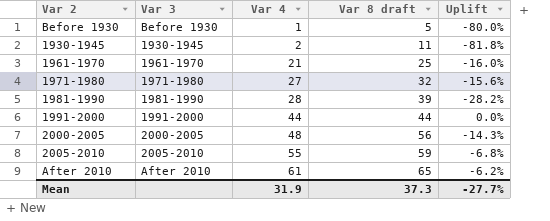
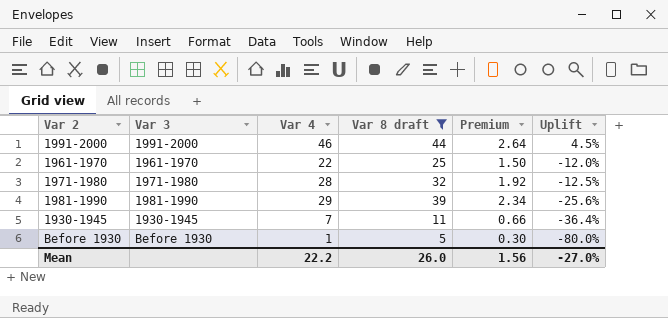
filter: none -> Var 8 draft <= 44
row order: Var 4 ascending -> Uplift descending
column Premium | formula: none -> [Var 8 draft] * 0.06
1991-2000 | Var 4: 44 -> 46
1991-2000 | Uplift: 0.0% -> 4.5%
1961-1970 | Var 4: 21 -> 22
1961-1970 | Uplift: -16.0% -> -12.0%
1971-1980 | Var 4: 27 -> 28
1971-1980 | Uplift: -15.6% -> -12.5%
1981-1990 | Var 4: 28 -> 29
1981-1990 | Uplift: -28.2% -> -25.6%
1930-1945 | Var 4: 2 -> 7
1930-1945 | Uplift: -81.8% -> -36.4%
Mean | Var 4: 31.9 -> 22.2
Mean | Var 8 draft: 37.3 -> 26.0
Mean | Uplift: -27.7% -> -27.0%

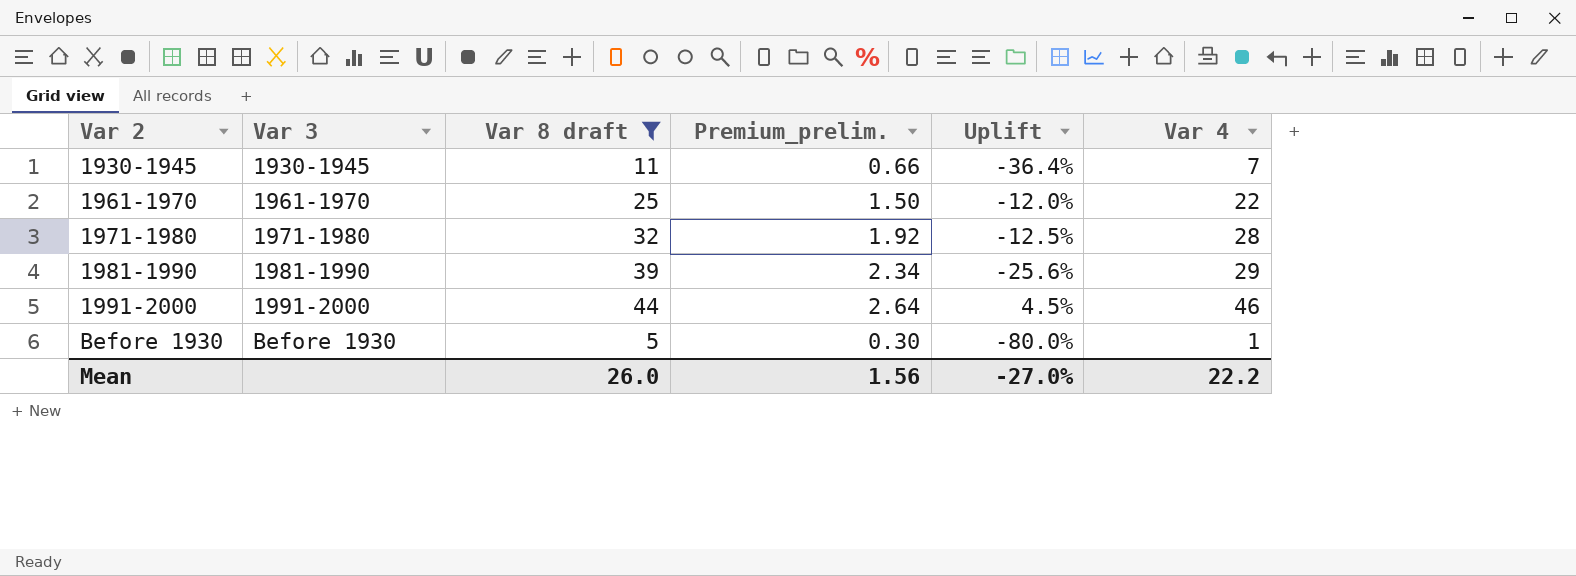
row order: Uplift descending -> Var 2 ascending
column name: Premium -> Premium_prelim.
column Var 4 | position: 3 -> 6

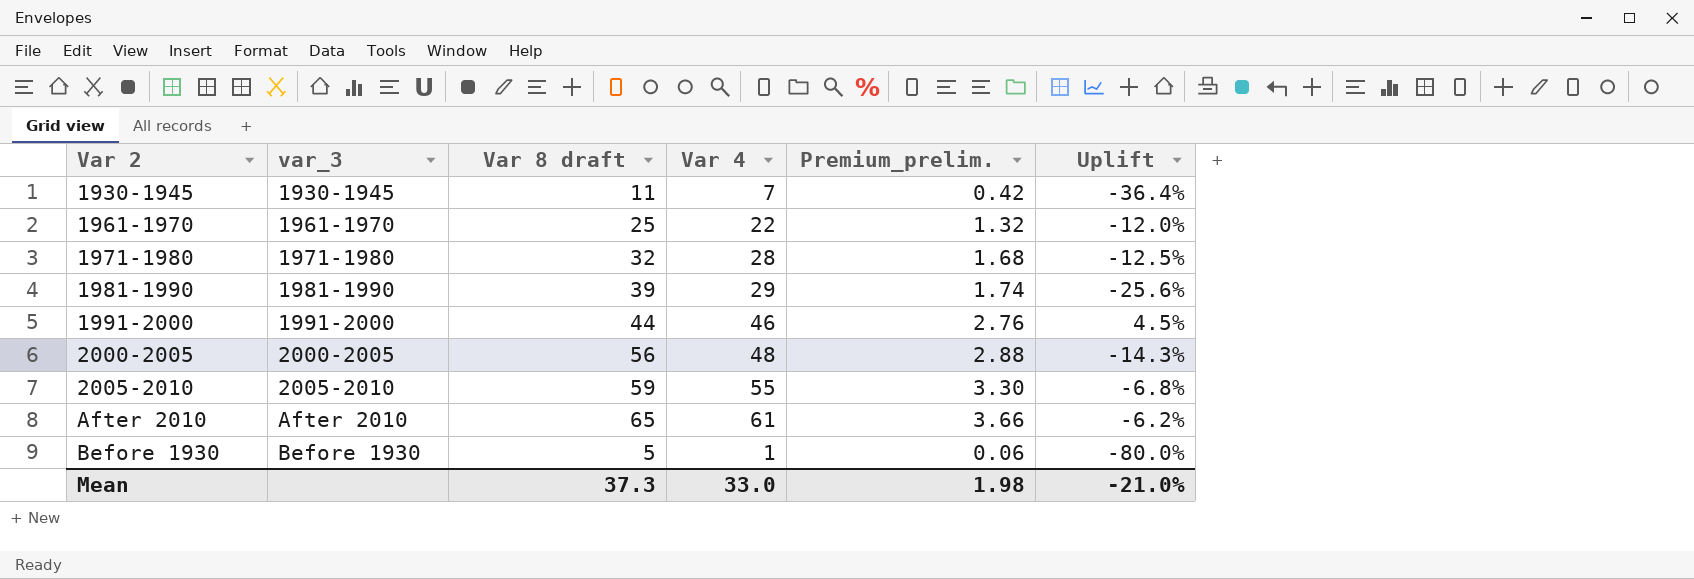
filter: Var 8 draft <= 44 -> none
column name: Var 3 -> var_3
column Var 4 | position: 6 -> 4
column Premium_prelim. | formula: [Var 8 draft] * 0.06 -> [Var 4] * 0.06
Mean | Var 8 draft: 26.0 -> 37.3
Mean | Var 4: 22.2 -> 33.0
Mean | Premium_prelim.: 1.56 -> 1.98
Mean | Uplift: -27.0% -> -21.0%

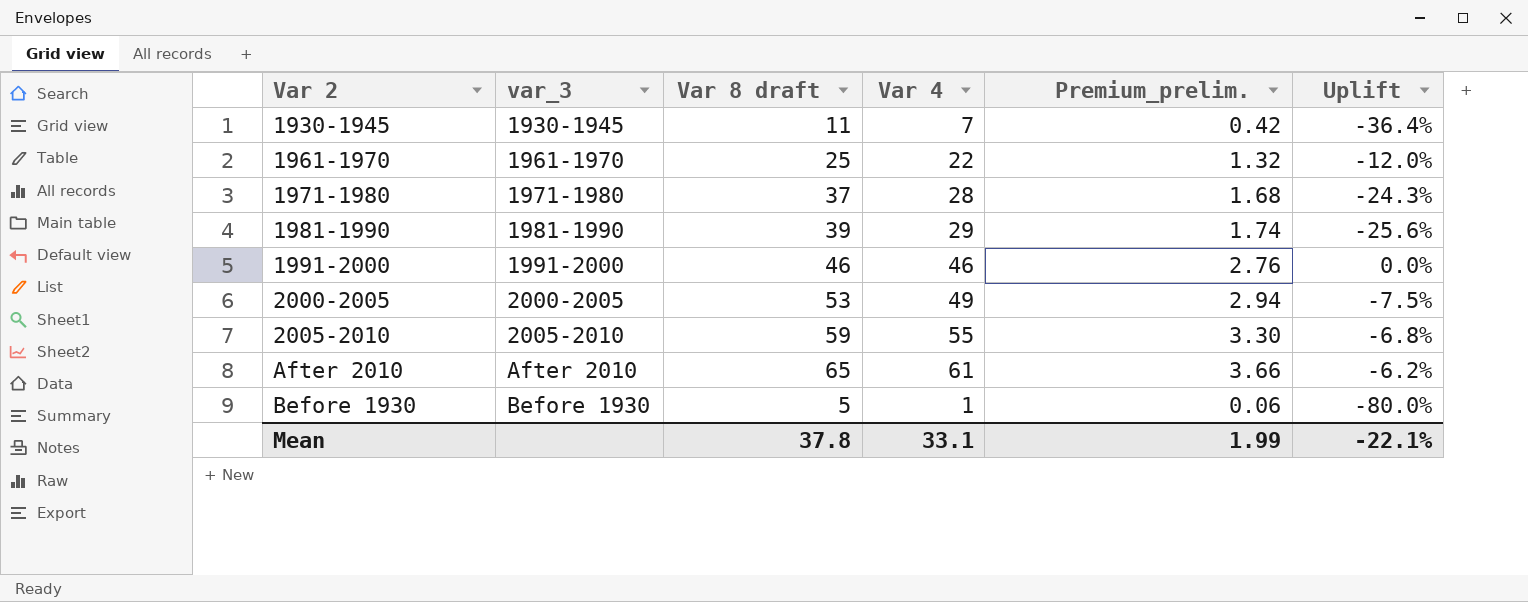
1971-1980 | Var 8 draft: 32 -> 37
1971-1980 | Uplift: -12.5% -> -24.3%
1991-2000 | Var 8 draft: 44 -> 46
1991-2000 | Uplift: 4.5% -> 0.0%
2000-2005 | Var 8 draft: 56 -> 53
2000-2005 | Var 4: 48 -> 49
2000-2005 | Premium_prelim.: 2.88 -> 2.94
2000-2005 | Uplift: -14.3% -> -7.5%
Mean | Var 8 draft: 37.3 -> 37.8
Mean | Var 4: 33.0 -> 33.1
Mean | Premium_prelim.: 1.98 -> 1.99
Mean | Uplift: -21.0% -> -22.1%

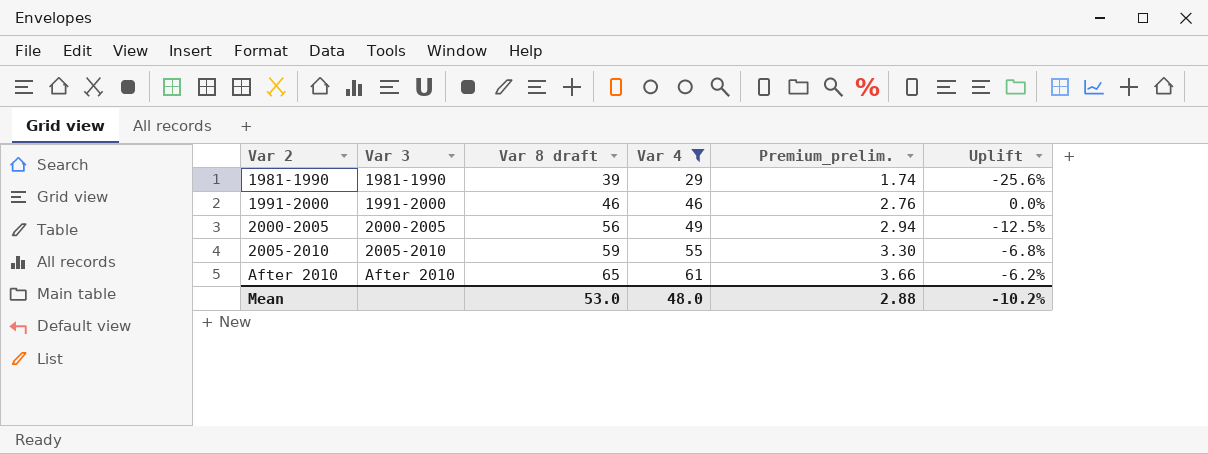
filter: none -> Var 4 >= 29
column name: var_3 -> Var 3
2000-2005 | Var 8 draft: 53 -> 56
2000-2005 | Uplift: -7.5% -> -12.5%
Mean | Var 8 draft: 37.8 -> 53.0
Mean | Var 4: 33.1 -> 48.0
Mean | Premium_prelim.: 1.99 -> 2.88
Mean | Uplift: -22.1% -> -10.2%

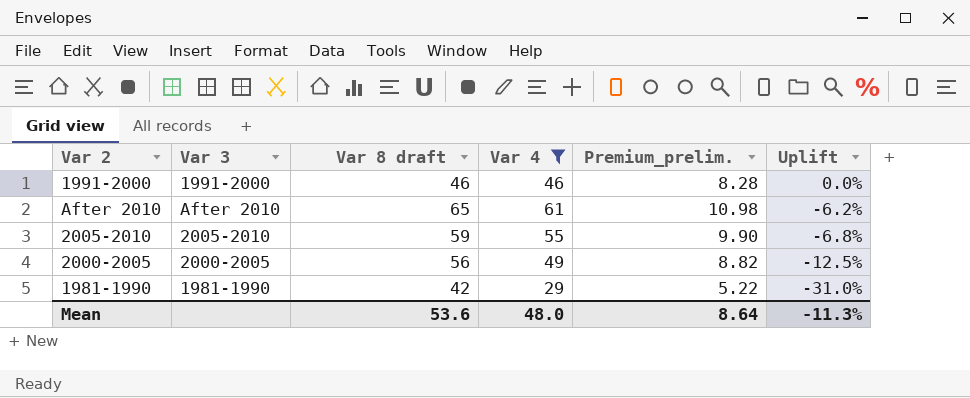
row order: Var 2 ascending -> Uplift descending
column Premium_prelim. | formula: [Var 4] * 0.06 -> [Var 4] * 0.18
1981-1990 | Var 8 draft: 39 -> 42
1981-1990 | Uplift: -25.6% -> -31.0%
Mean | Var 8 draft: 53.0 -> 53.6
Mean | Premium_prelim.: 2.88 -> 8.64
Mean | Uplift: -10.2% -> -11.3%

